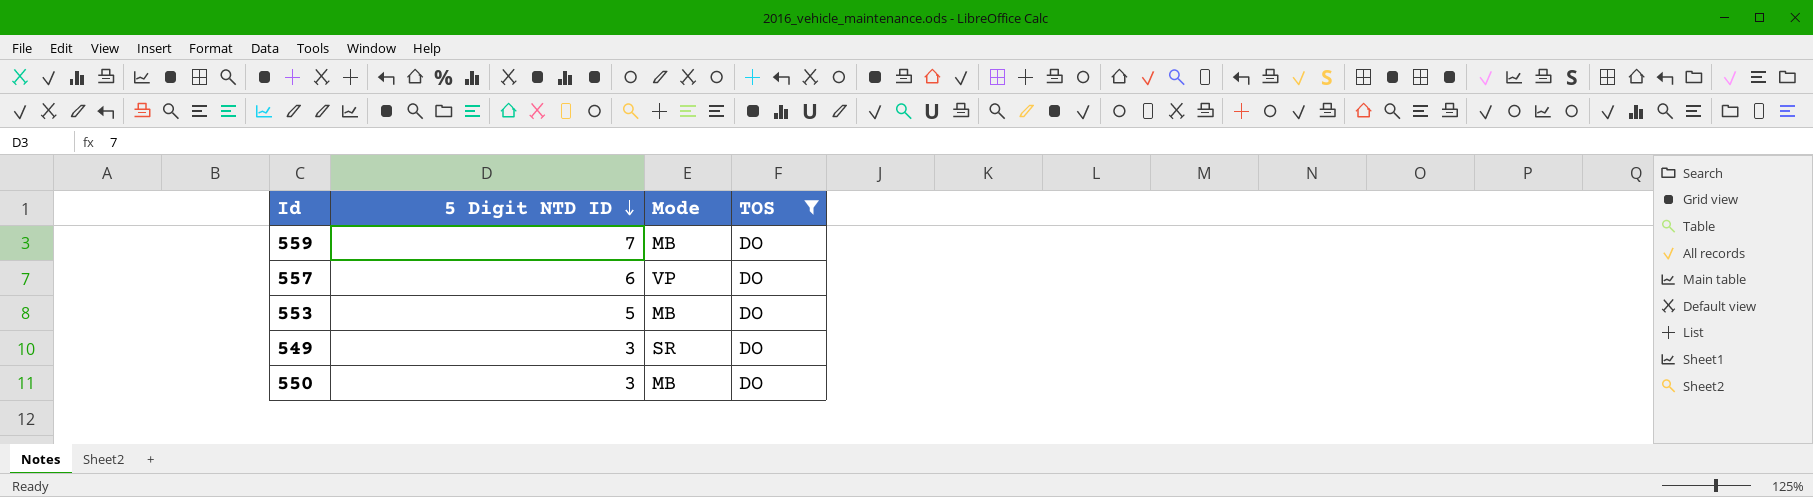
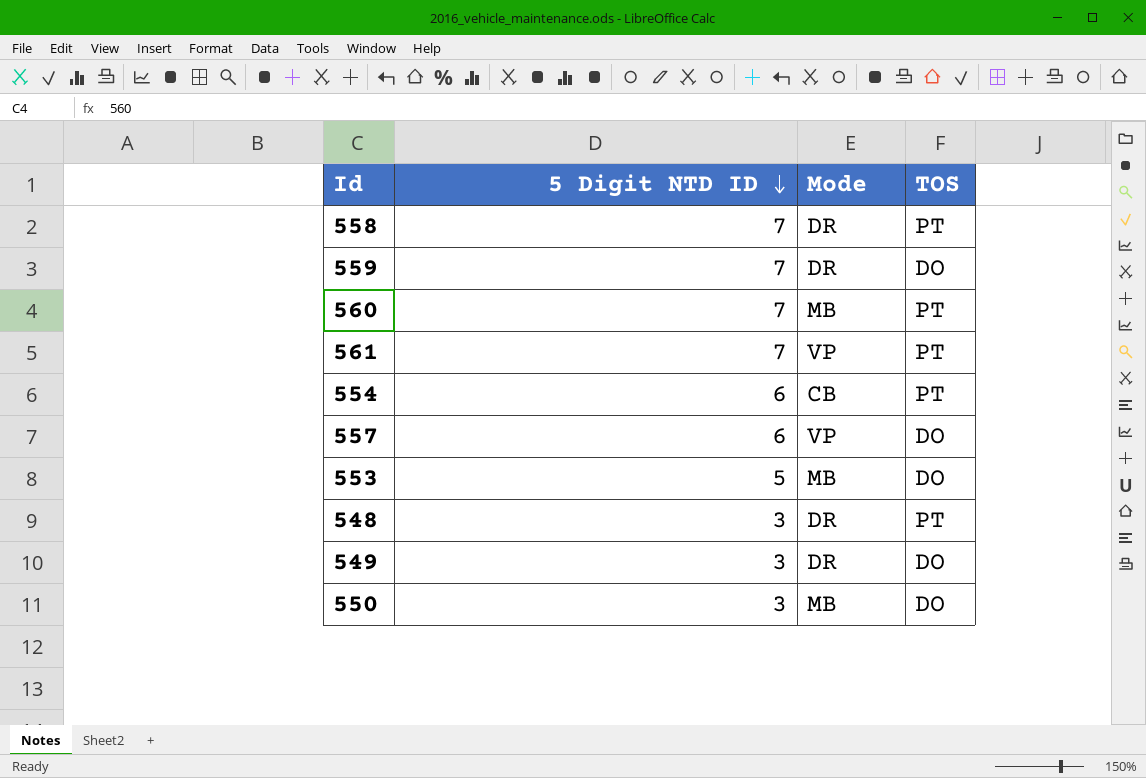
filter: TOS = DO -> none
559 | Mode: MB -> DR
549 | Mode: SR -> DR

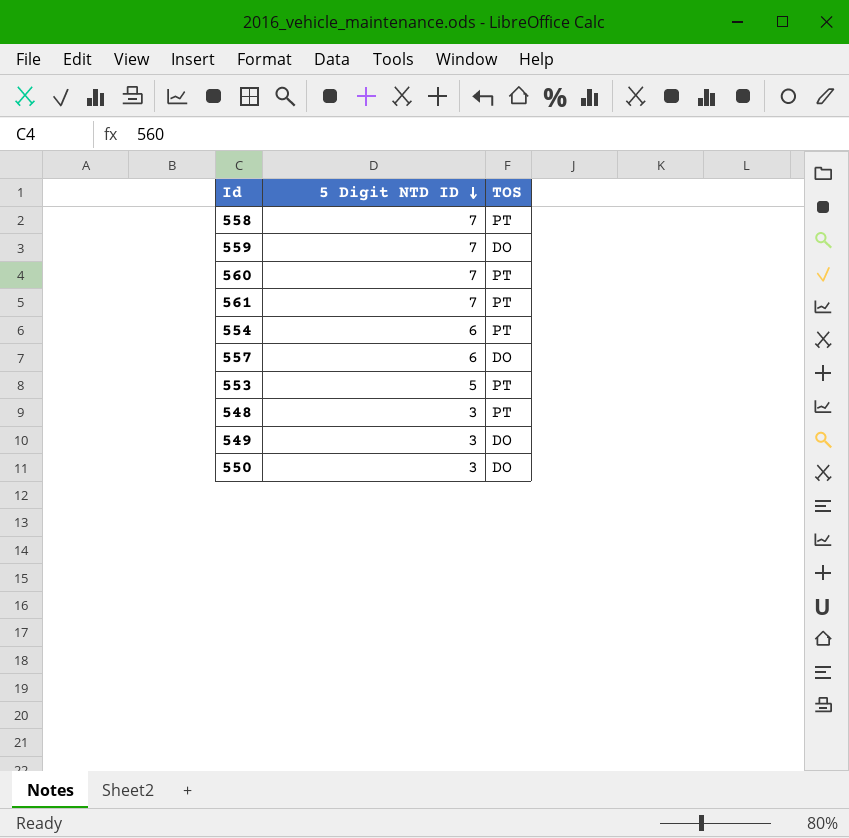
column Mode | position: 3 -> none
553 | TOS: DO -> PT

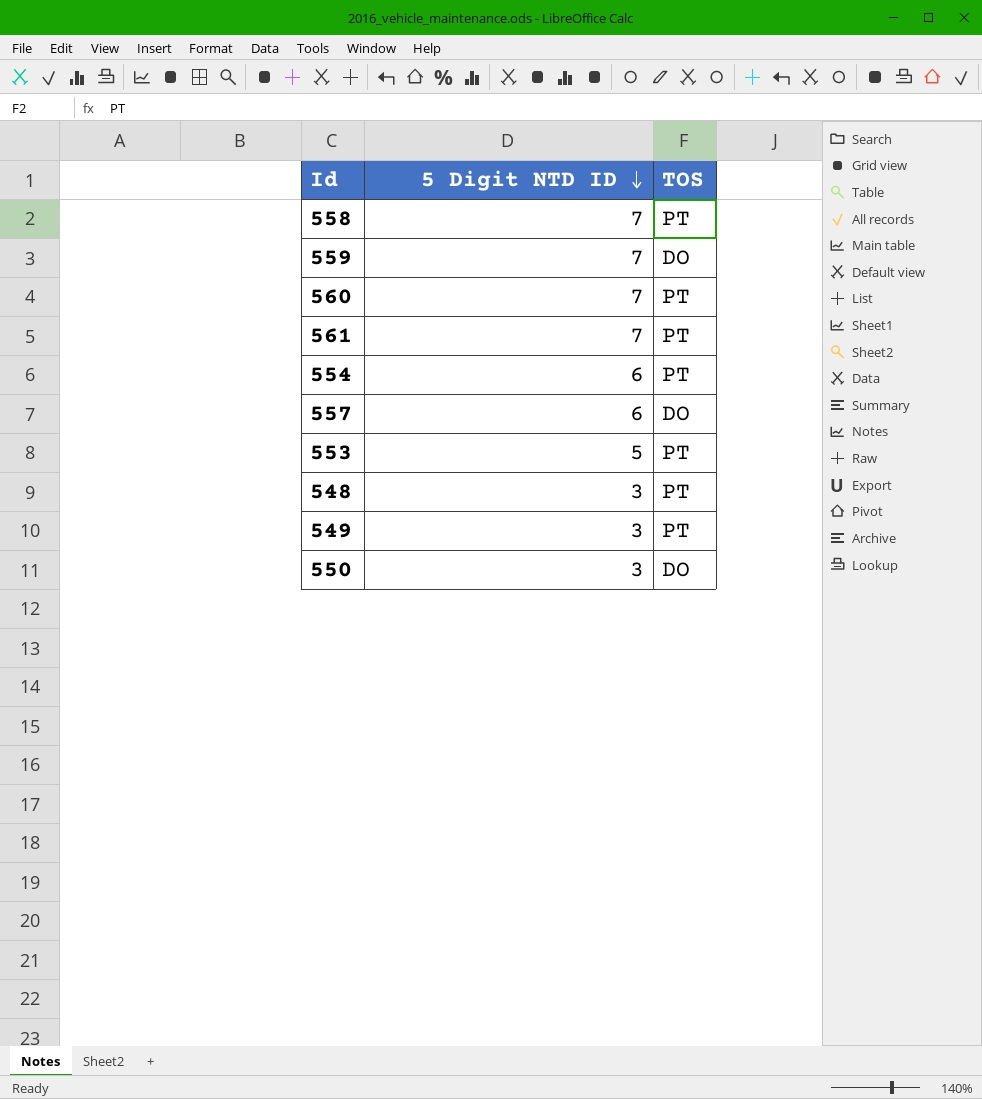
549 | TOS: DO -> PT

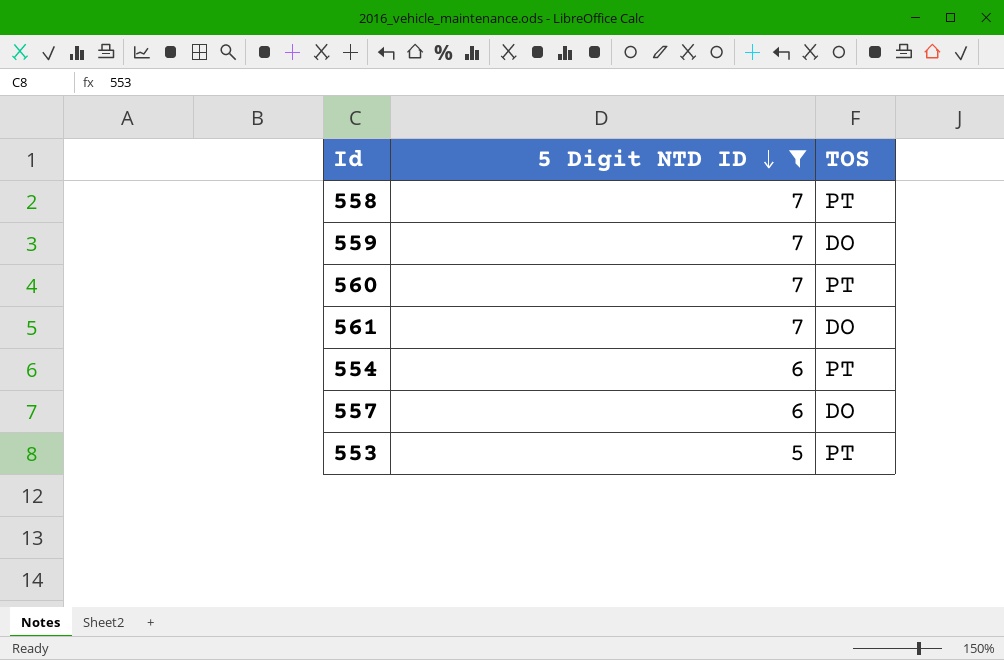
filter: none -> 5 Digit NTD ID != 3
561 | TOS: PT -> DO

